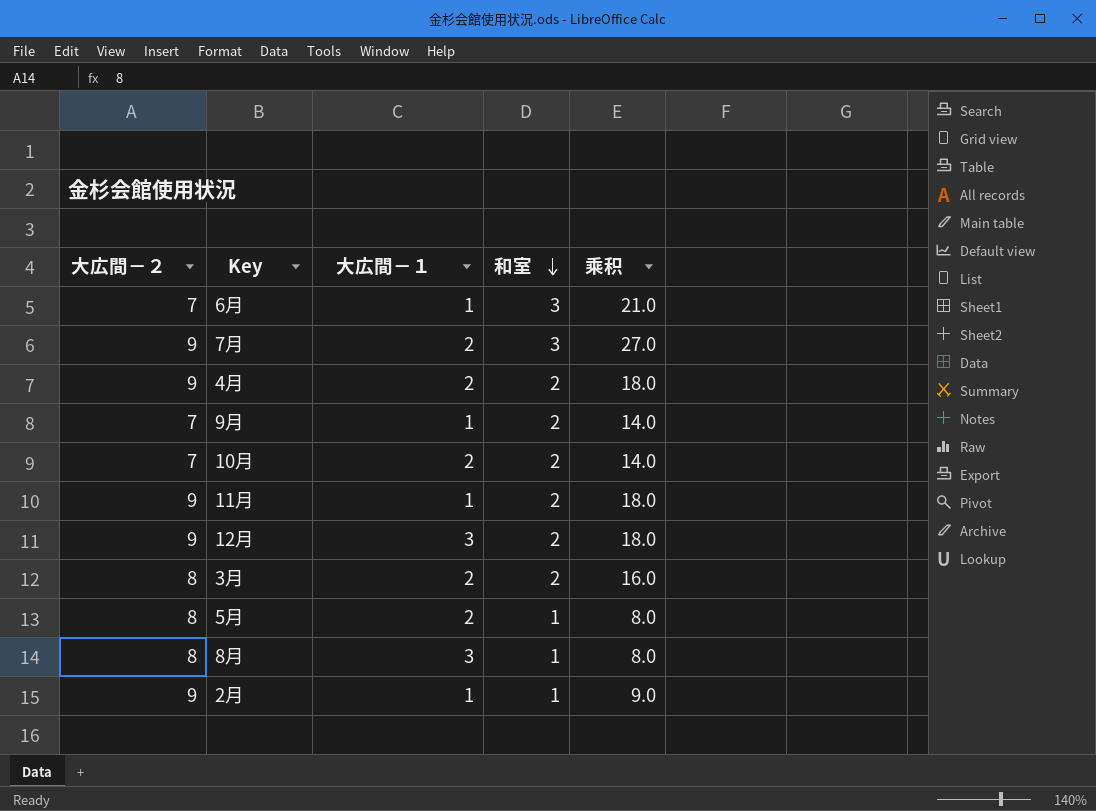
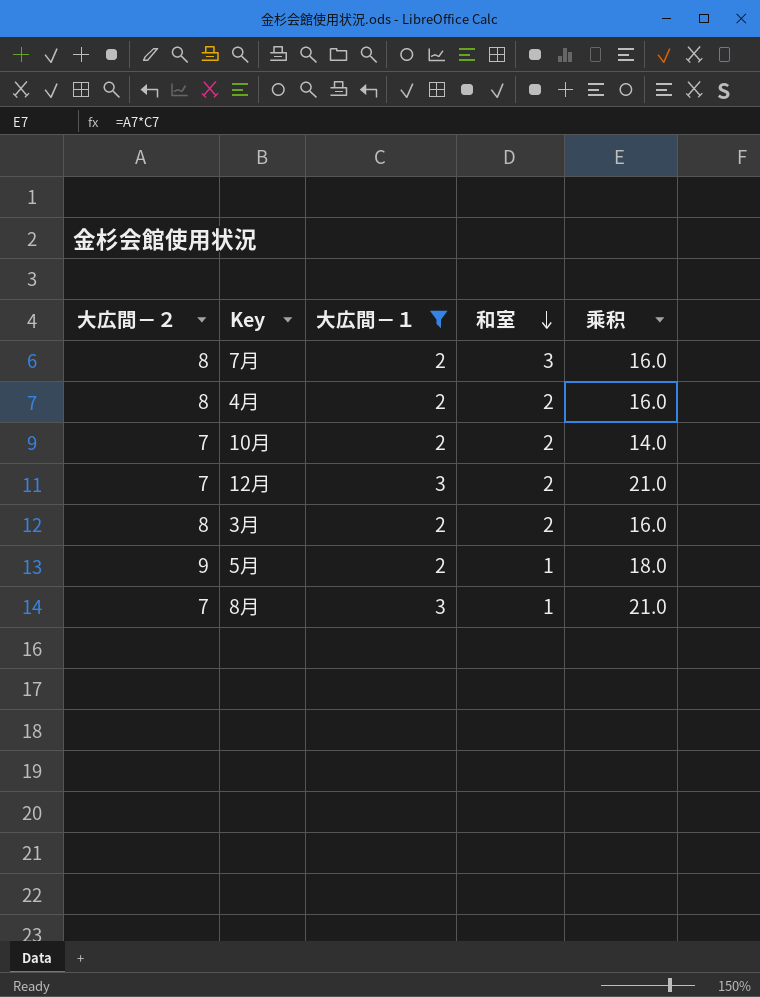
filter: none -> 大広間－１ != 1
column 乘积 | formula: [大広間－２] * [和室] -> [大広間－２] * [大広間－１]
7月 | 大広間－２: 9 -> 8
4月 | 大広間－２: 9 -> 8
12月 | 大広間－２: 9 -> 7
5月 | 大広間－２: 8 -> 9
8月 | 大広間－２: 8 -> 7

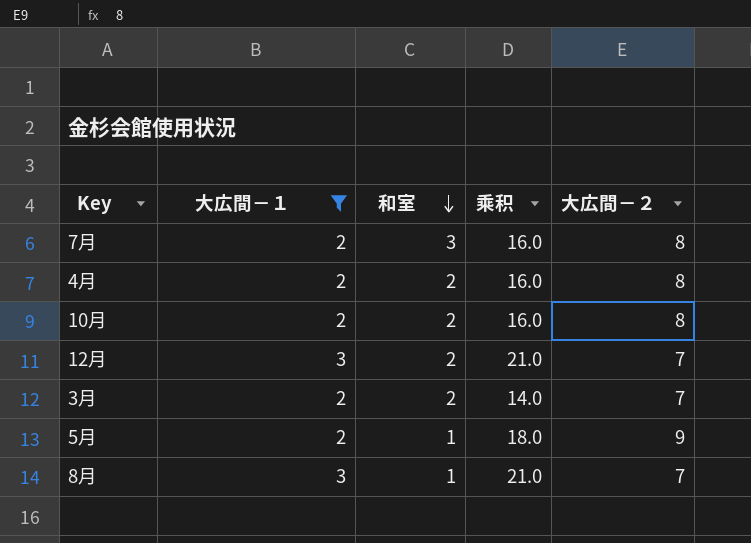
column 大広間－２ | position: 1 -> 5
10月 | 乘积: 14.0 -> 16.0
10月 | 大広間－２: 7 -> 8
3月 | 乘积: 16.0 -> 14.0
3月 | 大広間－２: 8 -> 7

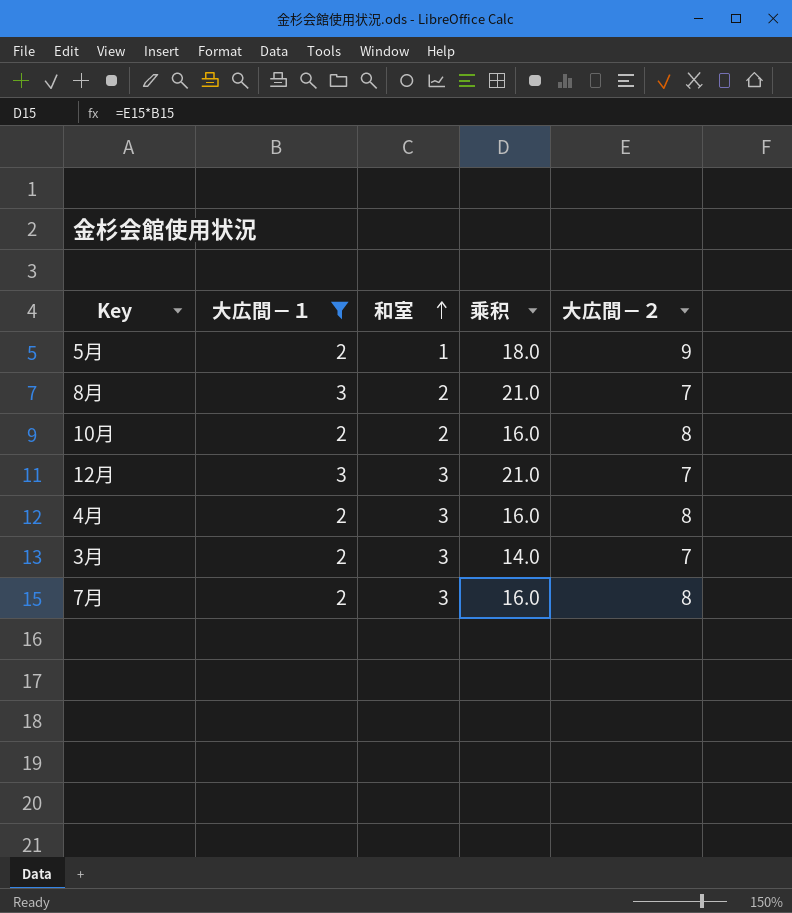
row order: 和室 descending -> 和室 ascending
8月 | 和室: 1 -> 2
12月 | 和室: 2 -> 3
4月 | 和室: 2 -> 3
3月 | 和室: 2 -> 3

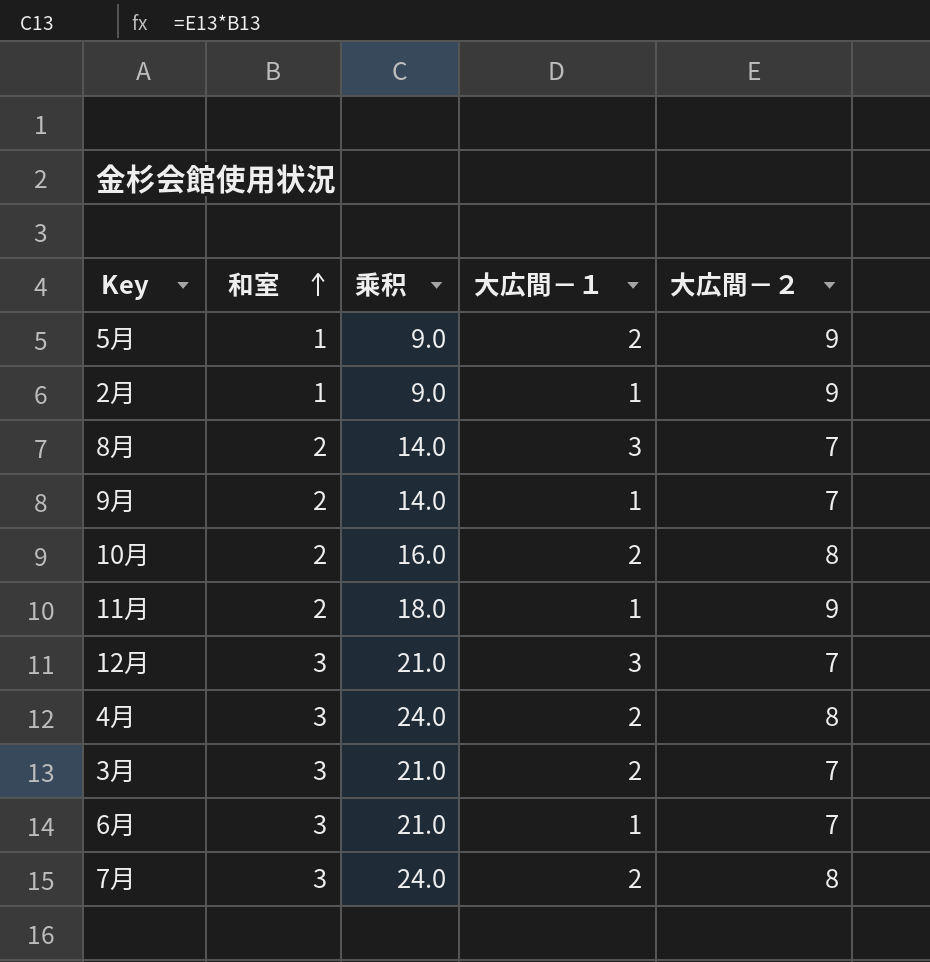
filter: 大広間－１ != 1 -> none
column 乘积 | formula: [大広間－１] * [大広間－２] -> [和室] * [大広間－２]
column 大広間－１ | position: 2 -> 4

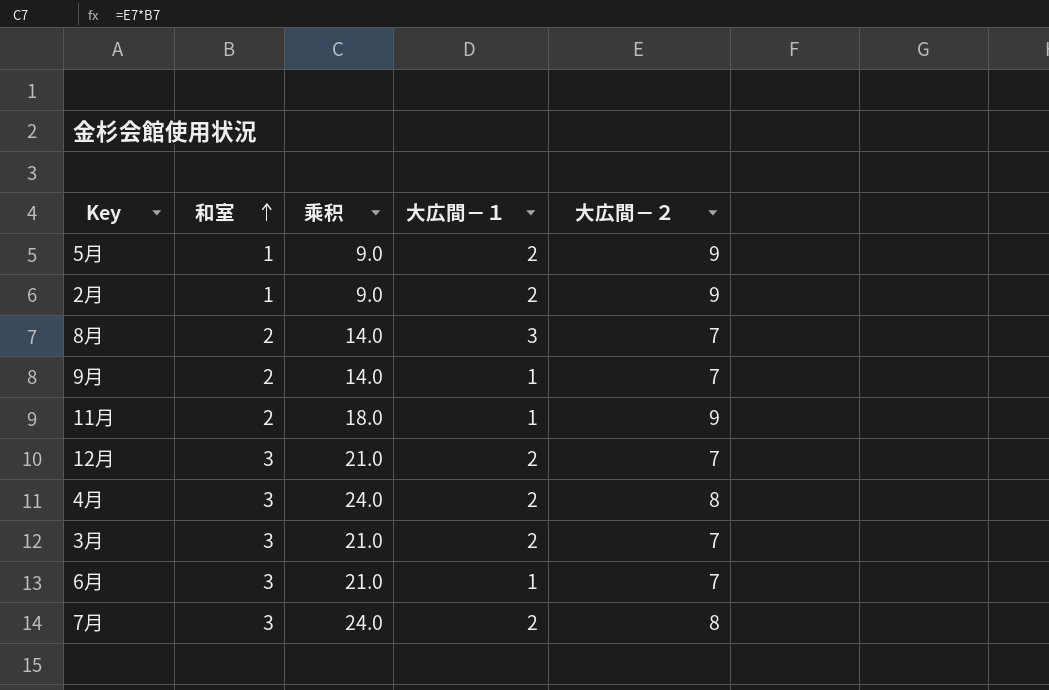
row 10月: 2 | 16.0 | 2 | 8 -> none
2月 | 大広間－１: 1 -> 2
12月 | 大広間－１: 3 -> 2

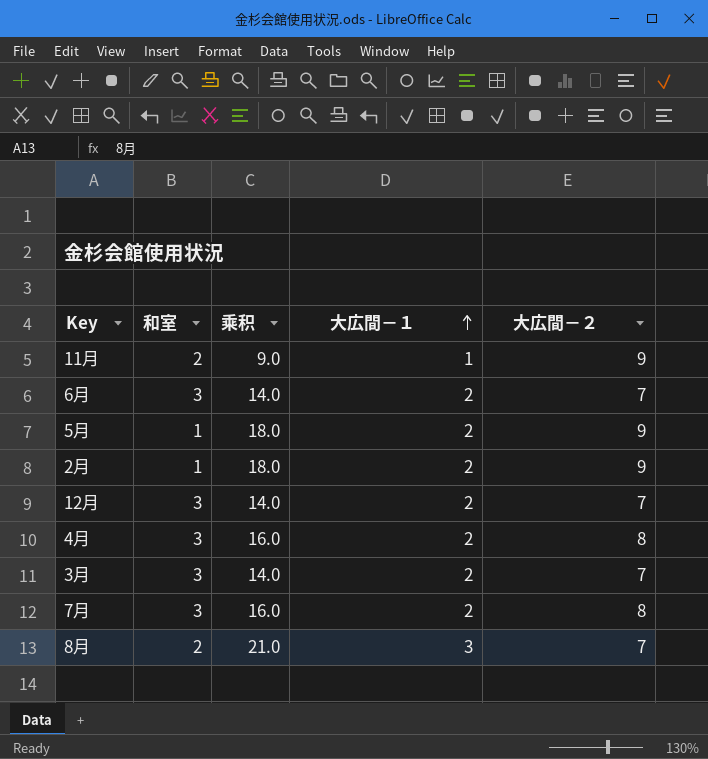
row order: 和室 ascending -> 大広間－１ ascending
column 乘积 | formula: [和室] * [大広間－２] -> [大広間－１] * [大広間－２]
row 9月: 2 | 14.0 | 1 | 7 -> none
6月 | 大広間－１: 1 -> 2

